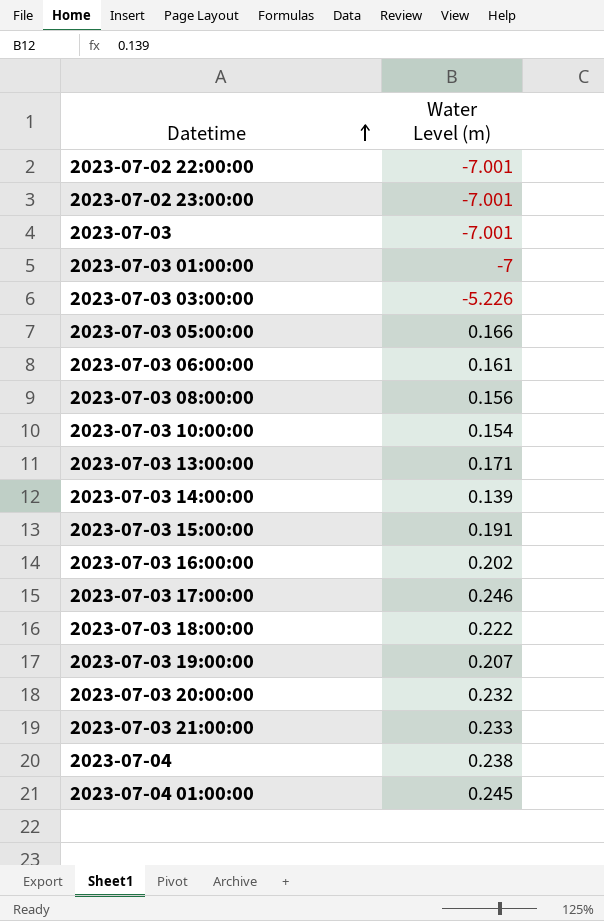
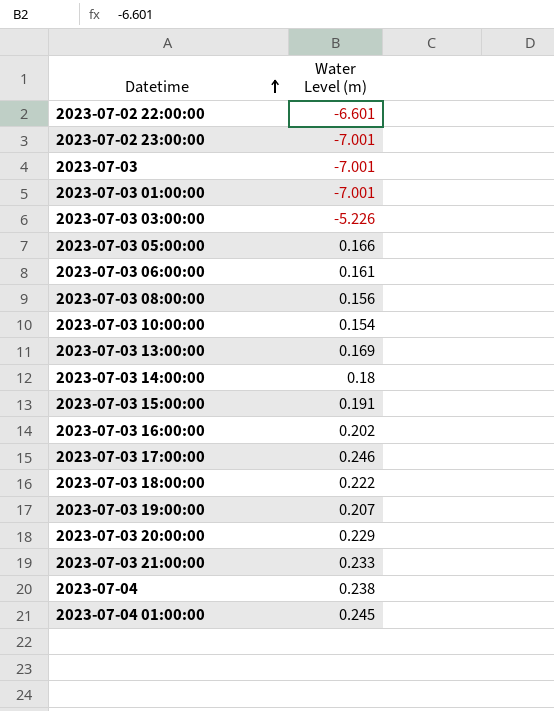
2023-07-02 22:00:00 | Water Level (m): -7.001 -> -6.601
2023-07-03 01:00:00 | Water Level (m): -7 -> -7.001
2023-07-03 13:00:00 | Water Level (m): 0.171 -> 0.169
2023-07-03 14:00:00 | Water Level (m): 0.139 -> 0.18
2023-07-03 20:00:00 | Water Level (m): 0.232 -> 0.229

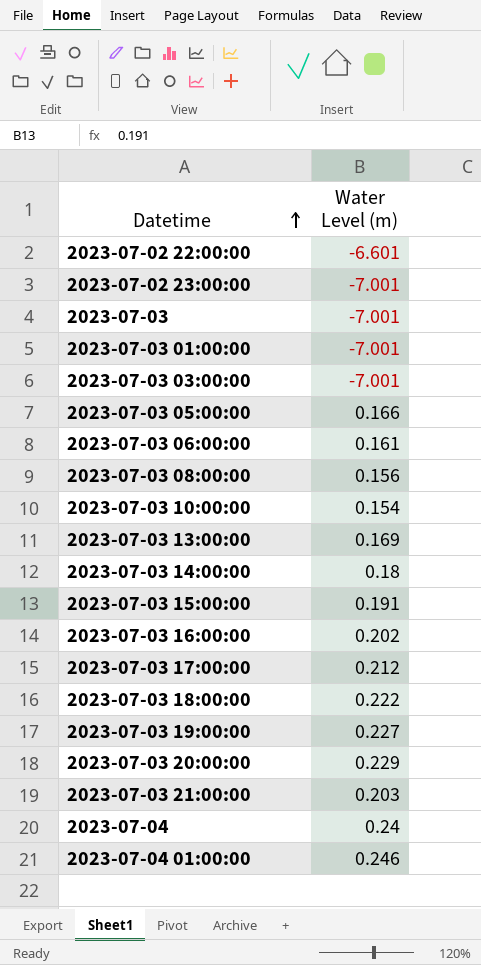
2023-07-03 03:00:00 | Water Level (m): -5.226 -> -7.001
2023-07-03 17:00:00 | Water Level (m): 0.246 -> 0.212
2023-07-03 19:00:00 | Water Level (m): 0.207 -> 0.227
2023-07-03 21:00:00 | Water Level (m): 0.233 -> 0.203
2023-07-04 | Water Level (m): 0.238 -> 0.24
2023-07-04 01:00:00 | Water Level (m): 0.245 -> 0.246

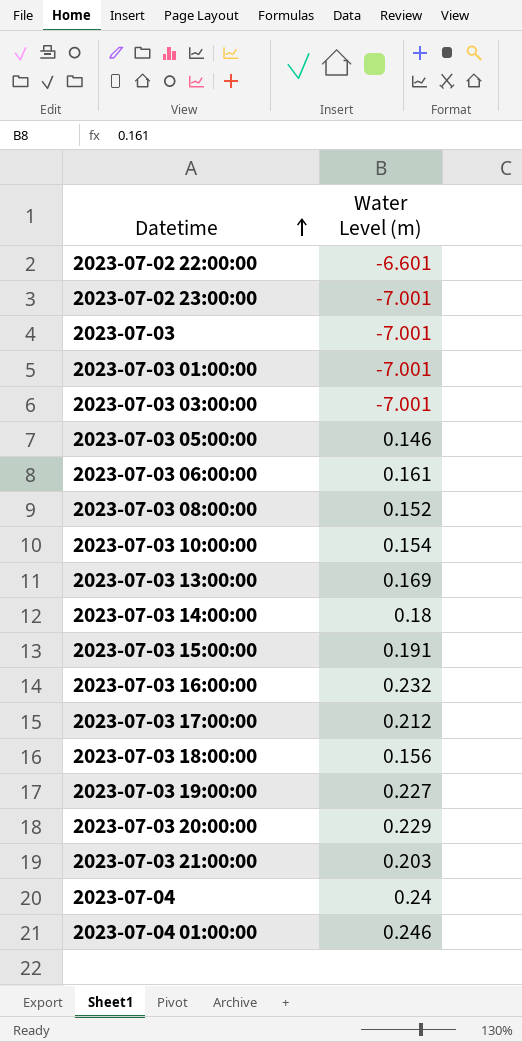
2023-07-03 05:00:00 | Water Level (m): 0.166 -> 0.146
2023-07-03 08:00:00 | Water Level (m): 0.156 -> 0.152
2023-07-03 16:00:00 | Water Level (m): 0.202 -> 0.232
2023-07-03 18:00:00 | Water Level (m): 0.222 -> 0.156

